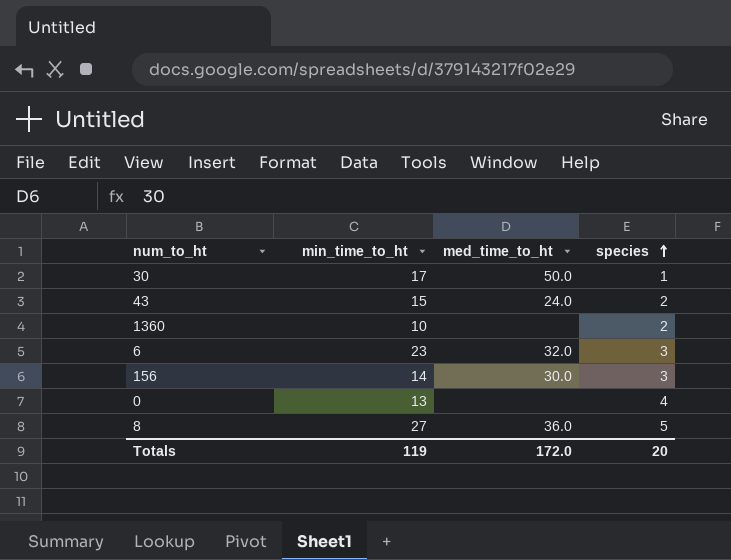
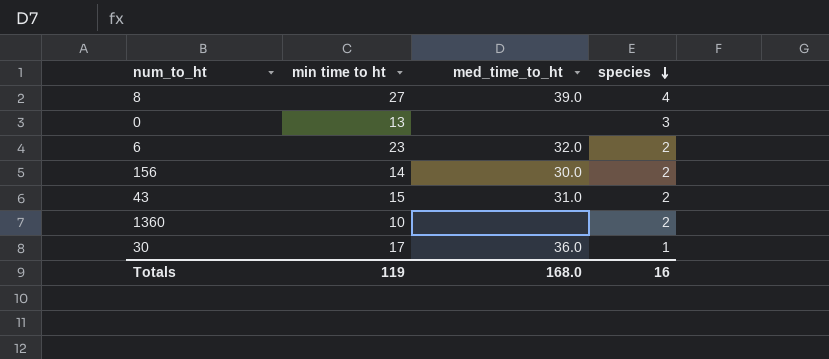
row order: species ascending -> species descending
column name: min_time_to_ht -> min time to ht
8 | med_time_to_ht: 36.0 -> 39.0
8 | species: 5 -> 4
0 | species: 4 -> 3
6 | species: 3 -> 2
156 | species: 3 -> 2
43 | med_time_to_ht: 24.0 -> 31.0
30 | med_time_to_ht: 50.0 -> 36.0
Totals | med_time_to_ht: 172.0 -> 168.0
Totals | species: 20 -> 16

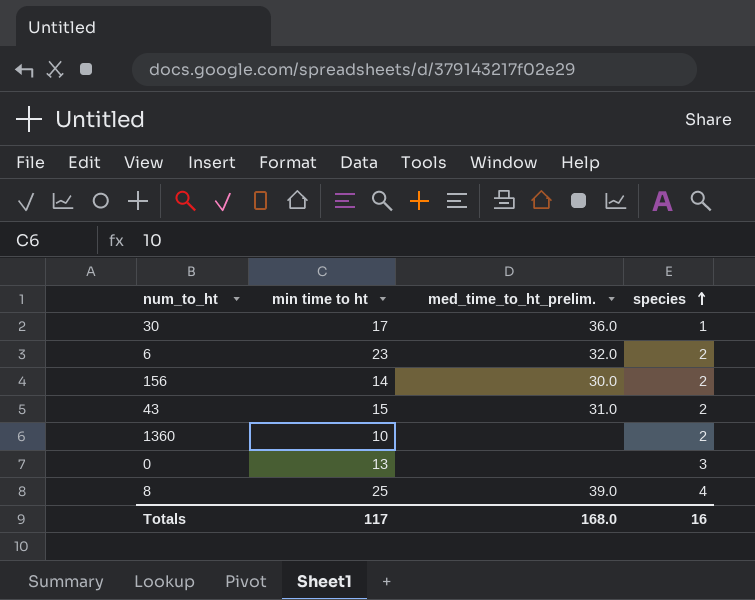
row order: species descending -> species ascending
column name: med_time_to_ht -> med_time_to_ht_prelim.
8 | min time to ht: 27 -> 25
Totals | min time to ht: 119 -> 117

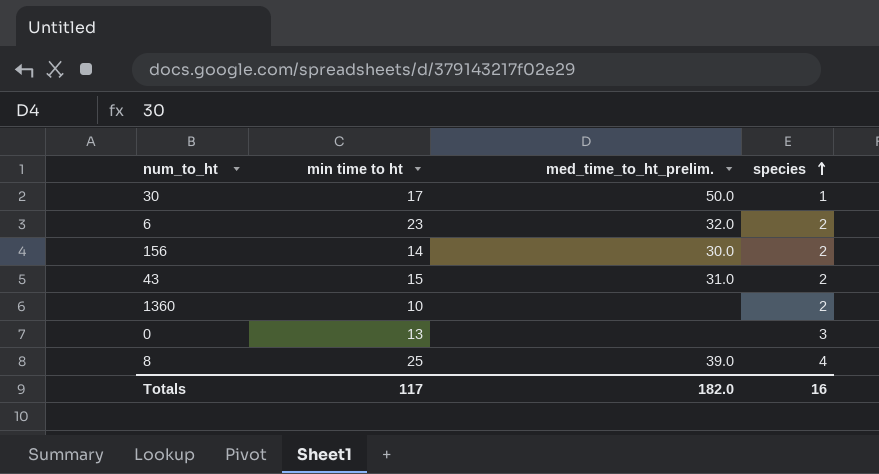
30 | med_time_to_ht_prelim.: 36.0 -> 50.0
Totals | med_time_to_ht_prelim.: 168.0 -> 182.0

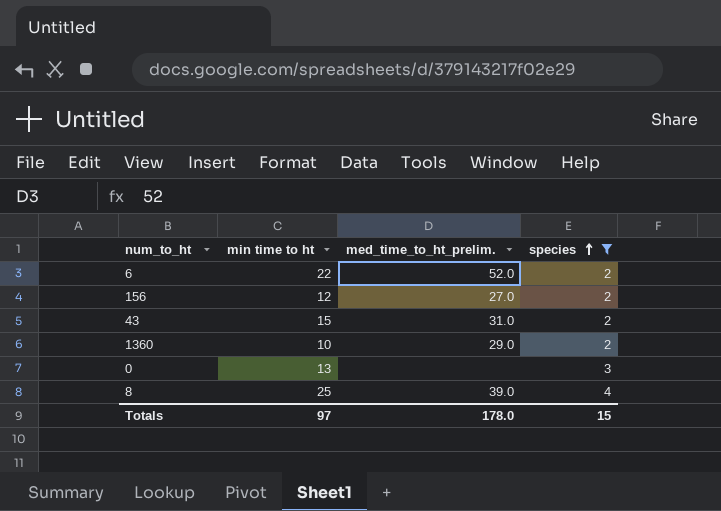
filter: none -> species != 1
6 | min time to ht: 23 -> 22
6 | med_time_to_ht_prelim.: 32.0 -> 52.0
156 | min time to ht: 14 -> 12
156 | med_time_to_ht_prelim.: 30.0 -> 27.0
1360 | med_time_to_ht_prelim.: none -> 29.0
Totals | min time to ht: 117 -> 97
Totals | med_time_to_ht_prelim.: 182.0 -> 178.0
Totals | species: 16 -> 15

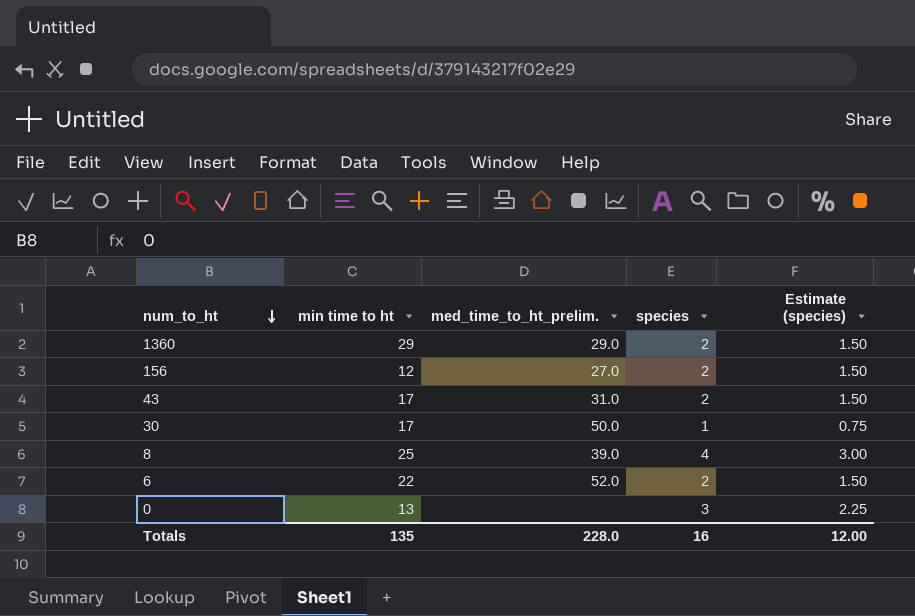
filter: species != 1 -> none
row order: species ascending -> num_to_ht descending
column Estimate (species) | formula: none -> [species] * 0.75
1360 | min time to ht: 10 -> 29
43 | min time to ht: 15 -> 17
Totals | min time to ht: 97 -> 135
Totals | med_time_to_ht_prelim.: 178.0 -> 228.0
Totals | species: 15 -> 16

